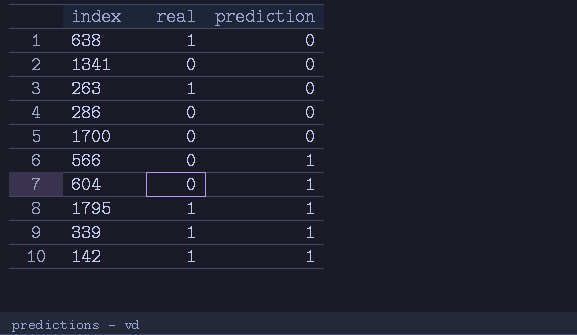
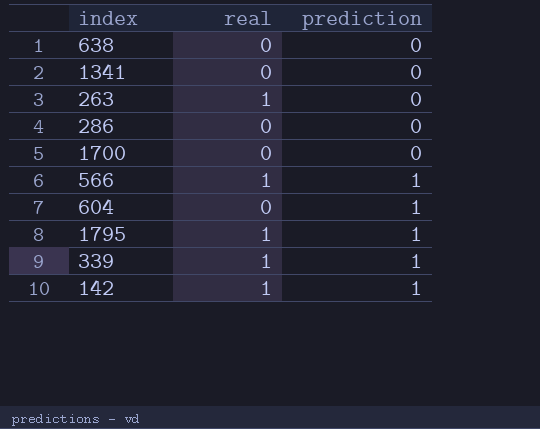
638 | real: 1 -> 0
566 | real: 0 -> 1

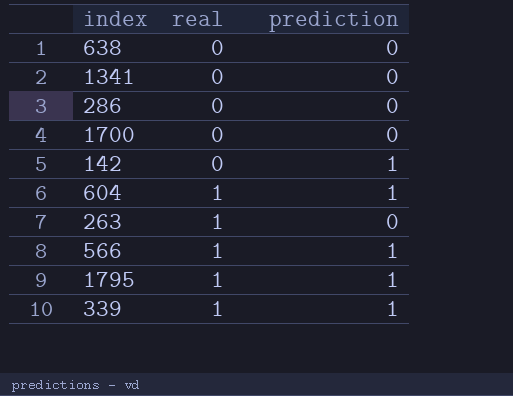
row order: prediction ascending -> real ascending
142 | real: 1 -> 0
604 | real: 0 -> 1

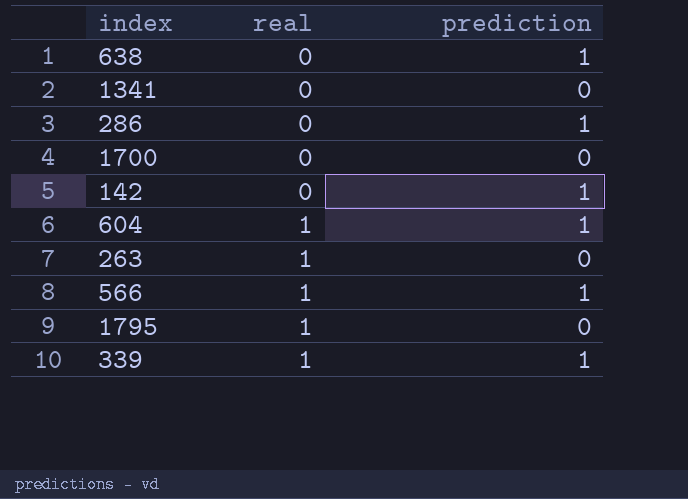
638 | prediction: 0 -> 1
286 | prediction: 0 -> 1
1795 | prediction: 1 -> 0

